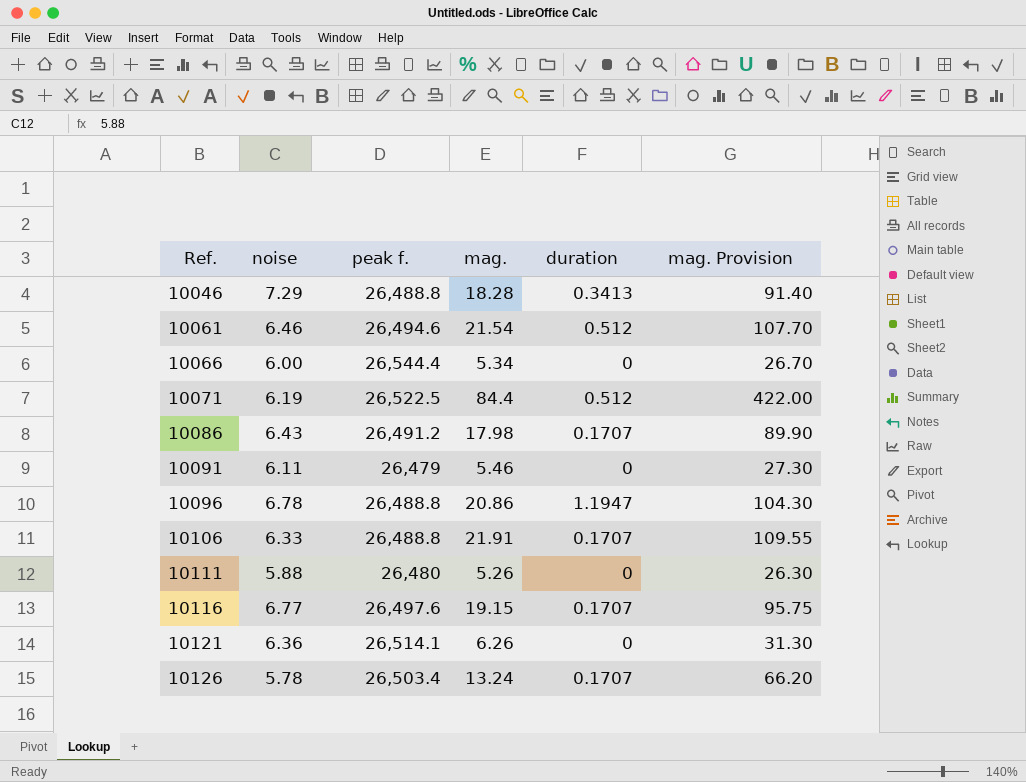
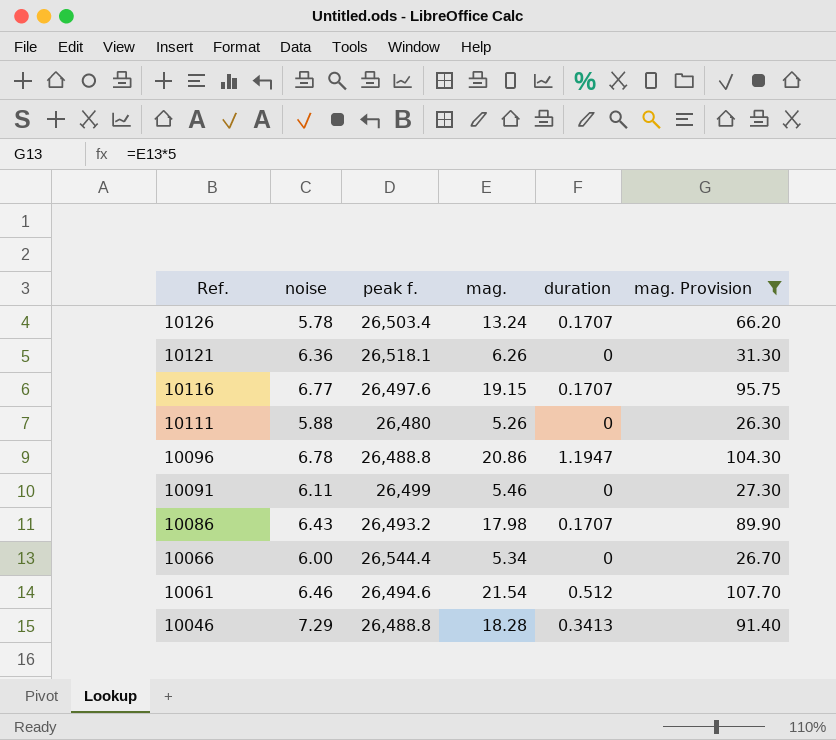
filter: none -> mag. Provision <= 107.70
row order: Ref. ascending -> Ref. descending
10121 | peak f.: 26,514.1 -> 26,518.1
10091 | peak f.: 26,479 -> 26,499
10086 | peak f.: 26,491.2 -> 26,493.2

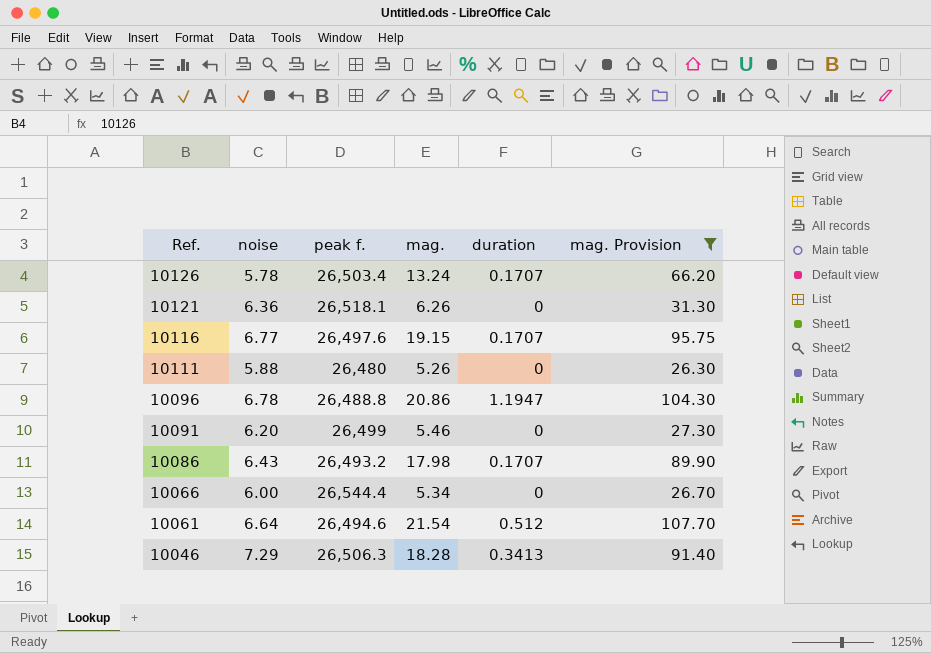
10091 | noise: 6.11 -> 6.20
10061 | noise: 6.46 -> 6.64
10046 | peak f.: 26,488.8 -> 26,506.3

